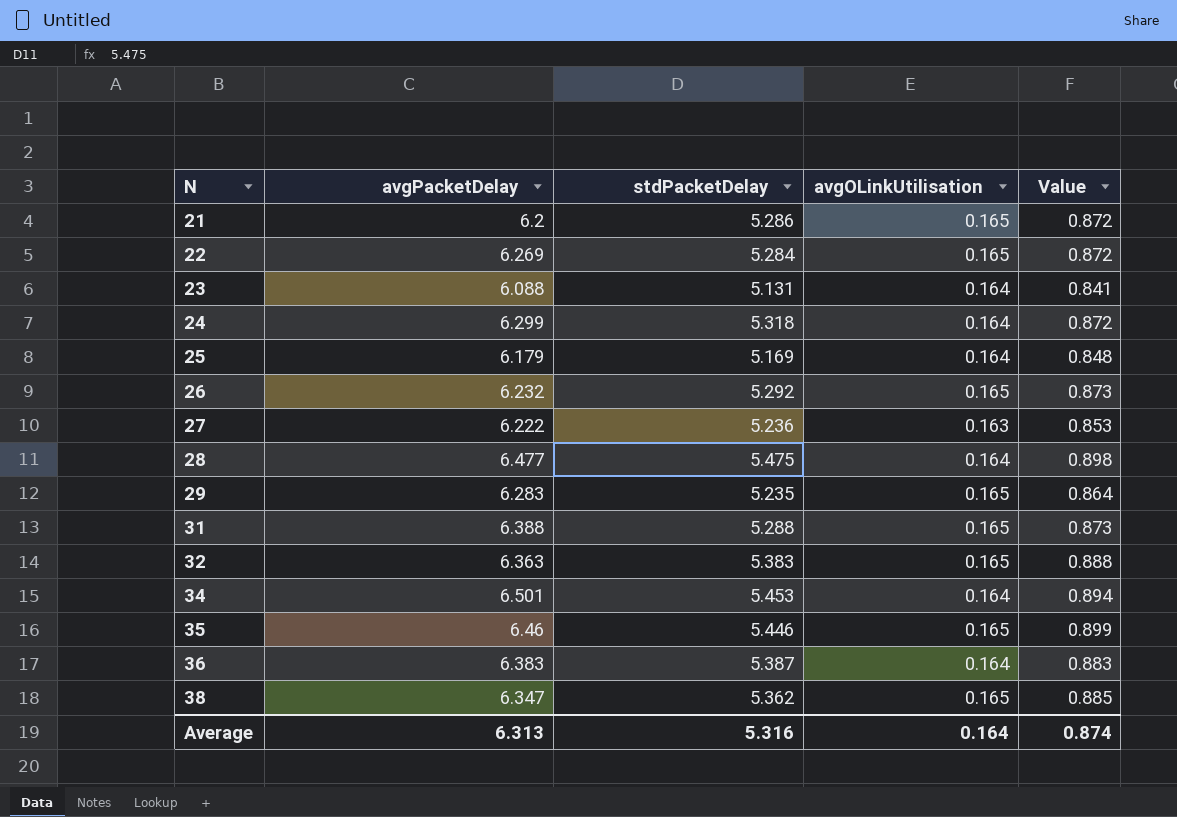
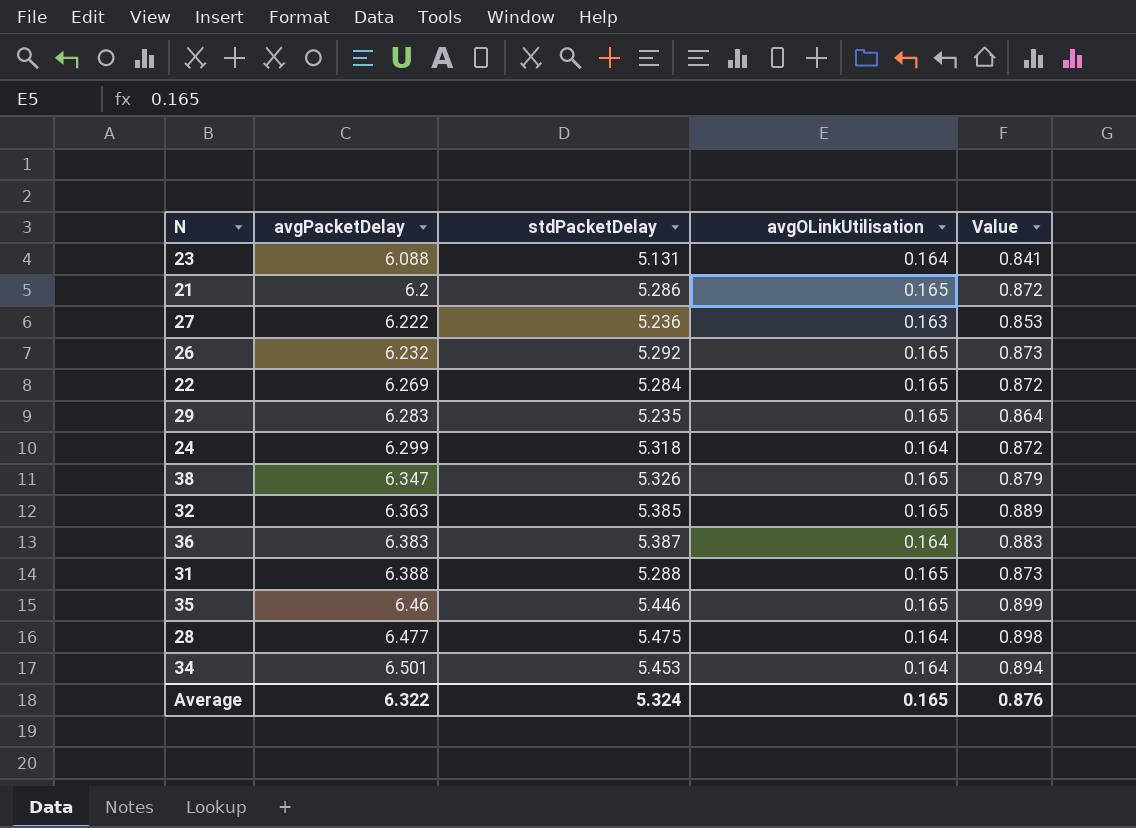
row order: N ascending -> avgPacketDelay ascending
row 25: 6.179 | 5.169 | 0.164 | 0.848 -> none
38 | stdPacketDelay: 5.362 -> 5.326
38 | Value: 0.885 -> 0.879
32 | stdPacketDelay: 5.383 -> 5.385
32 | Value: 0.888 -> 0.889
Average | avgPacketDelay: 6.313 -> 6.322
Average | stdPacketDelay: 5.316 -> 5.324
Average | avgOLinkUtilisation: 0.164 -> 0.165
Average | Value: 0.874 -> 0.876

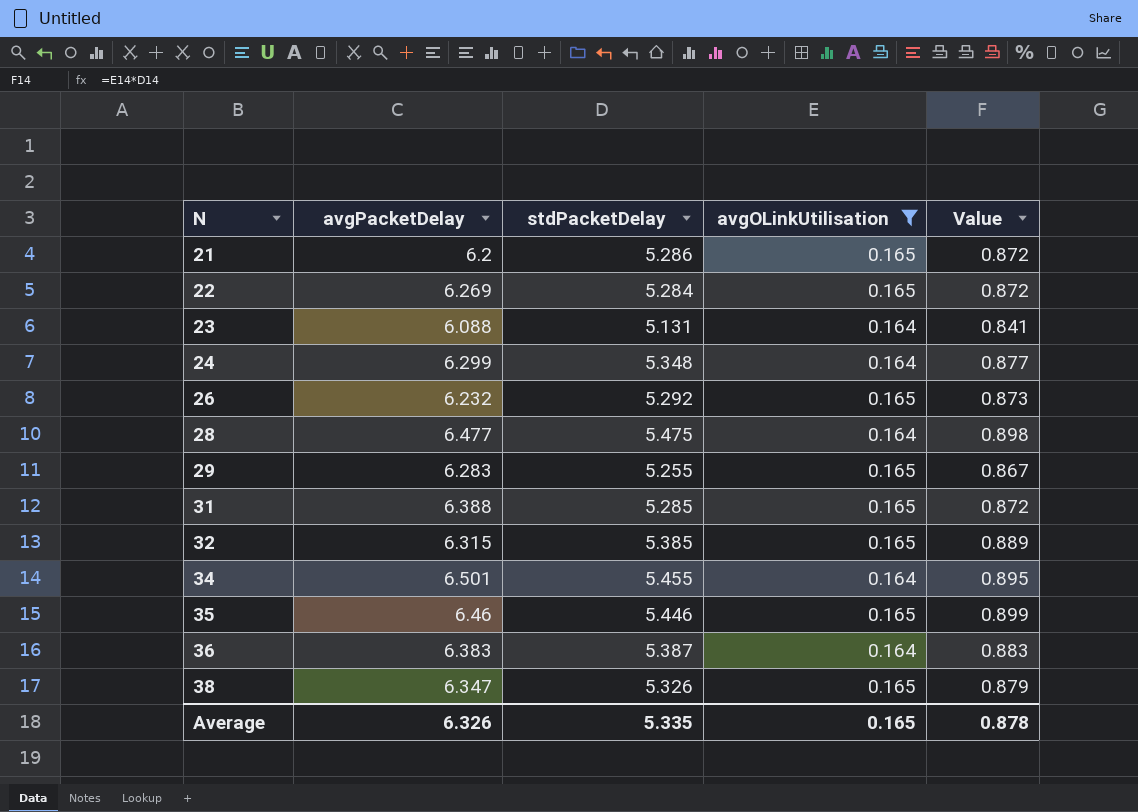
filter: none -> avgOLinkUtilisation != 0.163
row order: avgPacketDelay ascending -> N ascending
24 | stdPacketDelay: 5.318 -> 5.348
24 | Value: 0.872 -> 0.877
29 | stdPacketDelay: 5.235 -> 5.255
29 | Value: 0.864 -> 0.867
31 | stdPacketDelay: 5.288 -> 5.285
31 | Value: 0.873 -> 0.872
32 | avgPacketDelay: 6.363 -> 6.315
34 | stdPacketDelay: 5.453 -> 5.455
34 | Value: 0.894 -> 0.895
Average | avgPacketDelay: 6.322 -> 6.326
Average | stdPacketDelay: 5.324 -> 5.335
Average | Value: 0.876 -> 0.878

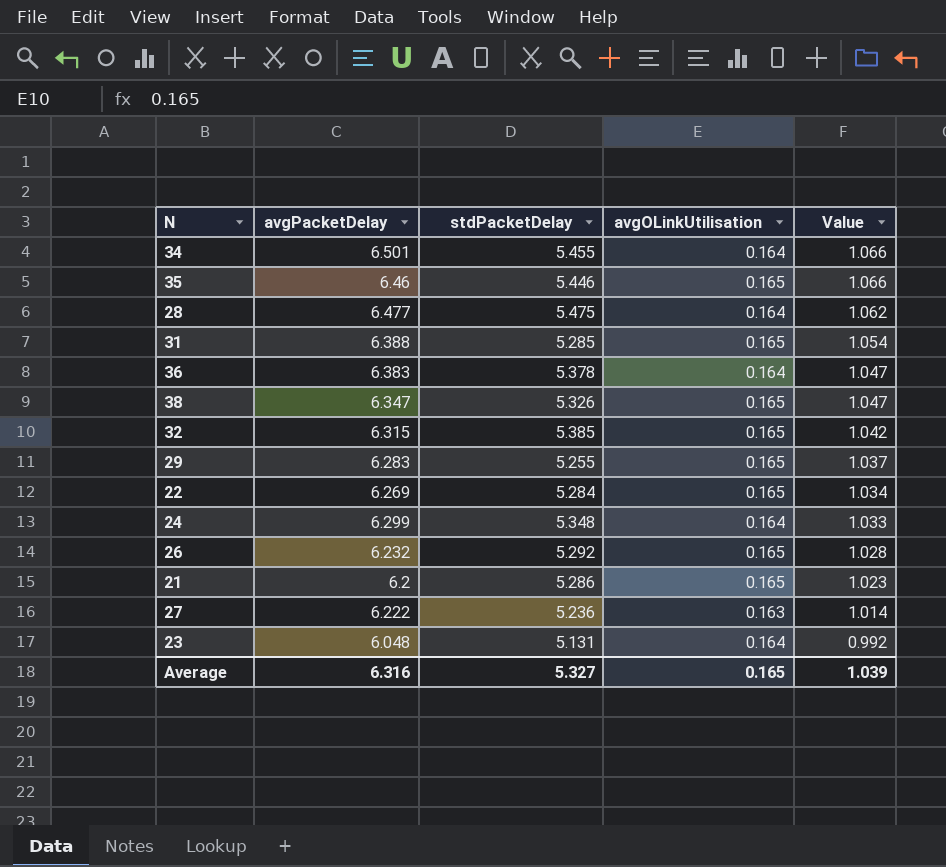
filter: avgOLinkUtilisation != 0.163 -> none
row order: N ascending -> Value descending
column Value | formula: [stdPacketDelay] * [avgOLinkUtilisation] -> [avgPacketDelay] * [avgOLinkUtilisation]
36 | stdPacketDelay: 5.387 -> 5.378
23 | avgPacketDelay: 6.088 -> 6.048
Average | avgPacketDelay: 6.326 -> 6.316
Average | stdPacketDelay: 5.335 -> 5.327
Average | Value: 0.878 -> 1.039

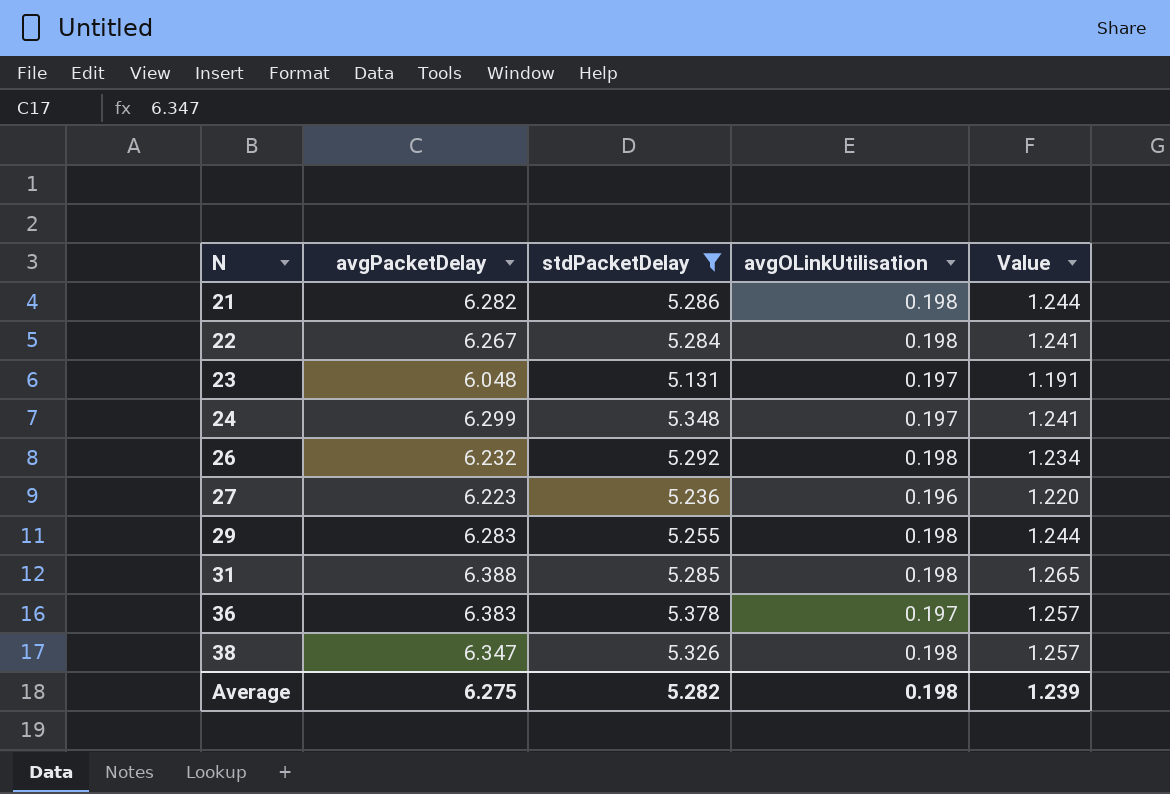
filter: none -> stdPacketDelay <= 5.378
row order: Value descending -> N ascending
21 | avgPacketDelay: 6.2 -> 6.282
21 | avgOLinkUtilisation: 0.165 -> 0.198
21 | Value: 1.023 -> 1.244
22 | avgPacketDelay: 6.269 -> 6.267
22 | avgOLinkUtilisation: 0.165 -> 0.198
22 | Value: 1.034 -> 1.241
23 | avgOLinkUtilisation: 0.164 -> 0.197
23 | Value: 0.992 -> 1.191
24 | avgOLinkUtilisation: 0.164 -> 0.197
24 | Value: 1.033 -> 1.241
26 | avgOLinkUtilisation: 0.165 -> 0.198
26 | Value: 1.028 -> 1.234
27 | avgPacketDelay: 6.222 -> 6.223
27 | avgOLinkUtilisation: 0.163 -> 0.196
27 | Value: 1.014 -> 1.220
29 | avgOLinkUtilisation: 0.165 -> 0.198
29 | Value: 1.037 -> 1.244
31 | avgOLinkUtilisation: 0.165 -> 0.198
31 | Value: 1.054 -> 1.265
36 | avgOLinkUtilisation: 0.164 -> 0.197
36 | Value: 1.047 -> 1.257
38 | avgOLinkUtilisation: 0.165 -> 0.198
38 | Value: 1.047 -> 1.257
Average | avgPacketDelay: 6.316 -> 6.275
Average | stdPacketDelay: 5.327 -> 5.282
Average | avgOLinkUtilisation: 0.165 -> 0.198
Average | Value: 1.039 -> 1.239

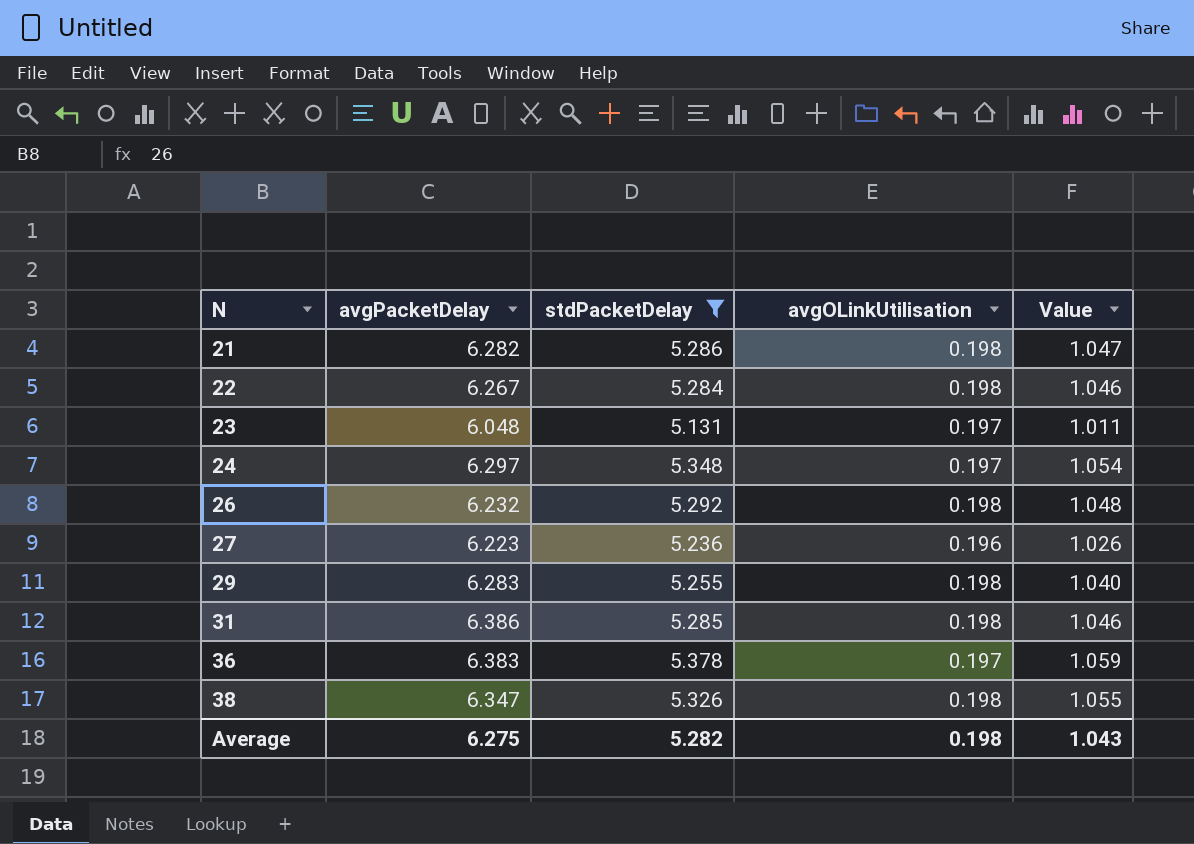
column Value | formula: [avgPacketDelay] * [avgOLinkUtilisation] -> [stdPacketDelay] * [avgOLinkUtilisation]
24 | avgPacketDelay: 6.299 -> 6.297
31 | avgPacketDelay: 6.388 -> 6.386
Average | Value: 1.239 -> 1.043

